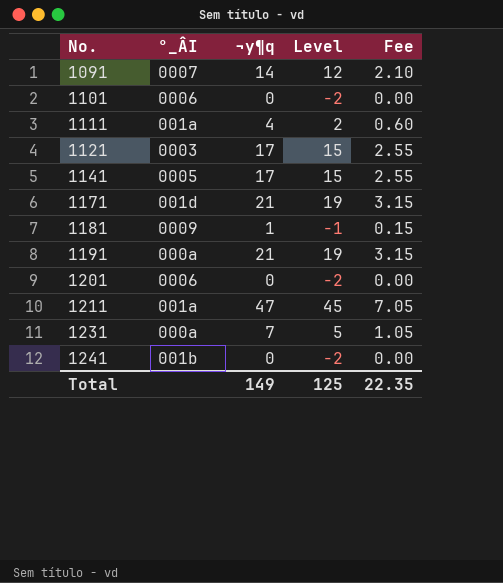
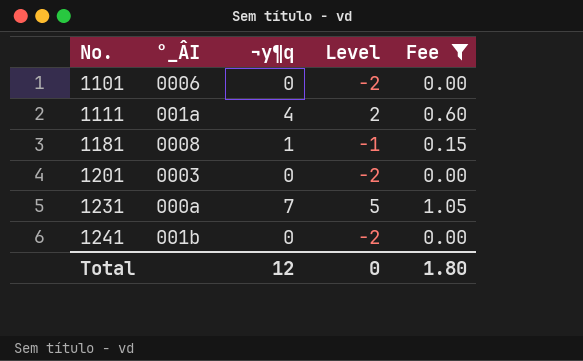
filter: none -> Fee <= 1.05
1181 | °_ÂI: 0009 -> 0008
1201 | °_ÂI: 0006 -> 0003
Total | ¬y¶q: 149 -> 12
Total | Level: 125 -> 0
Total | Fee: 22.35 -> 1.80

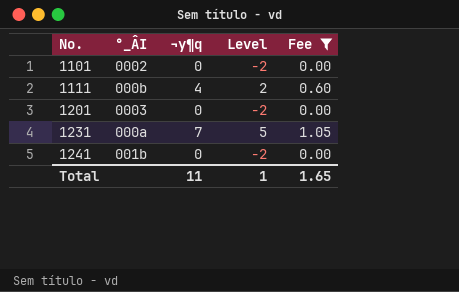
row 1181: 0008 | 1 | -1 | 0.15 -> none
1101 | °_ÂI: 0006 -> 0002
1111 | °_ÂI: 001a -> 000b
Total | ¬y¶q: 12 -> 11
Total | Level: 0 -> 1
Total | Fee: 1.80 -> 1.65

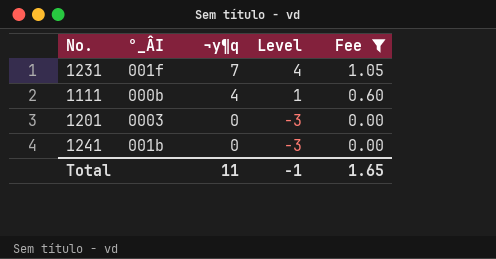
row order: No. ascending -> ¬y¶q descending
column Level | formula: [¬y¶q] - 2 -> [¬y¶q] - 3
row 1101: 0002 | 0 | -2 | 0.00 -> none
1231 | °_ÂI: 000a -> 001f
Total | Level: 1 -> -1

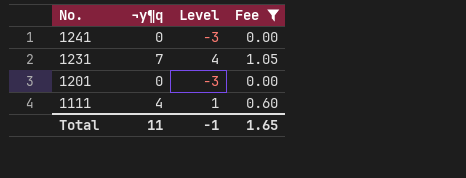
row order: ¬y¶q descending -> No. descending
column °_ÂI | position: 2 -> none

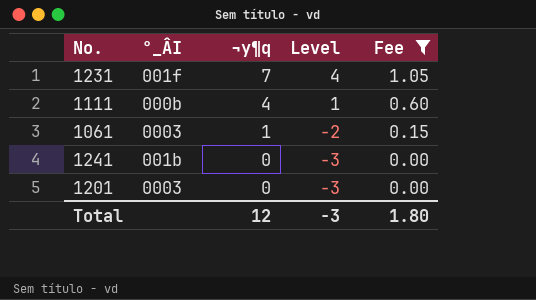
row order: No. descending -> ¬y¶q descending
column °_ÂI | position: none -> 2
row 1061: none -> 0003 | 1 | -2 | 0.15
Total | ¬y¶q: 11 -> 12
Total | Level: -1 -> -3
Total | Fee: 1.65 -> 1.80

